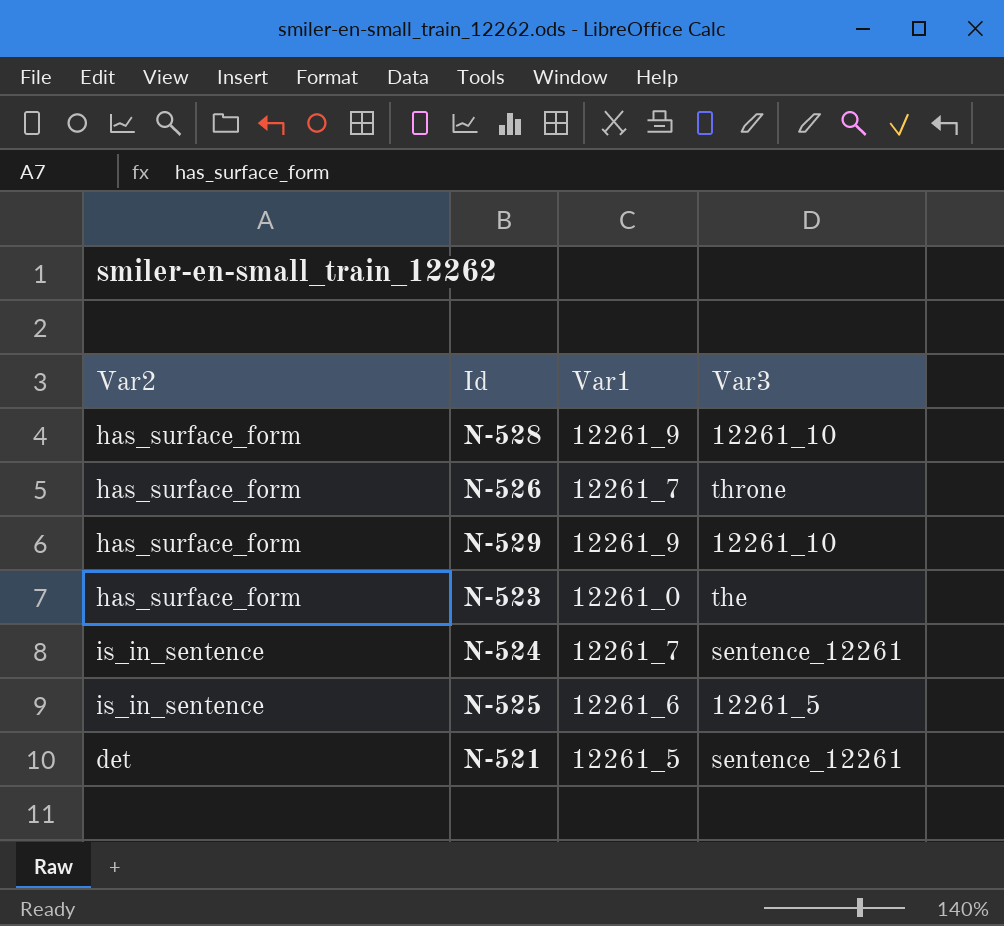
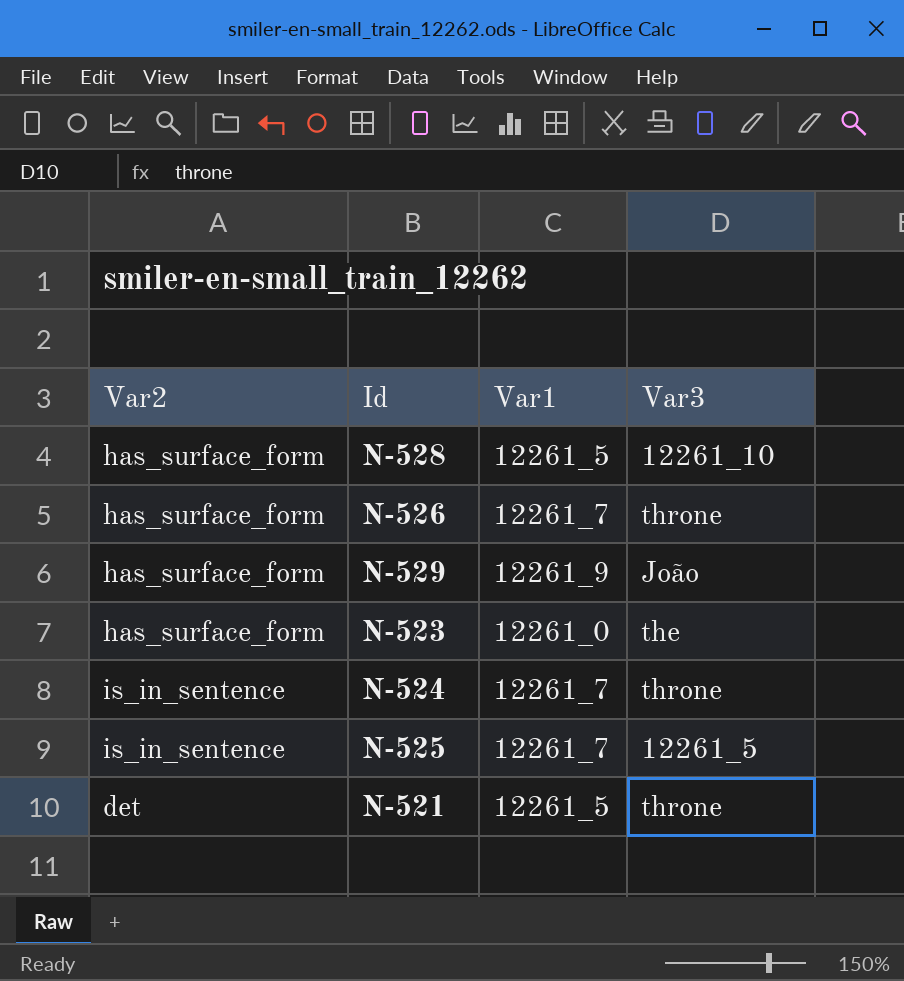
N-528 | Var1: 12261_9 -> 12261_5
N-529 | Var3: 12261_10 -> João
N-524 | Var3: sentence_12261 -> throne
N-525 | Var1: 12261_6 -> 12261_7
N-521 | Var3: sentence_12261 -> throne

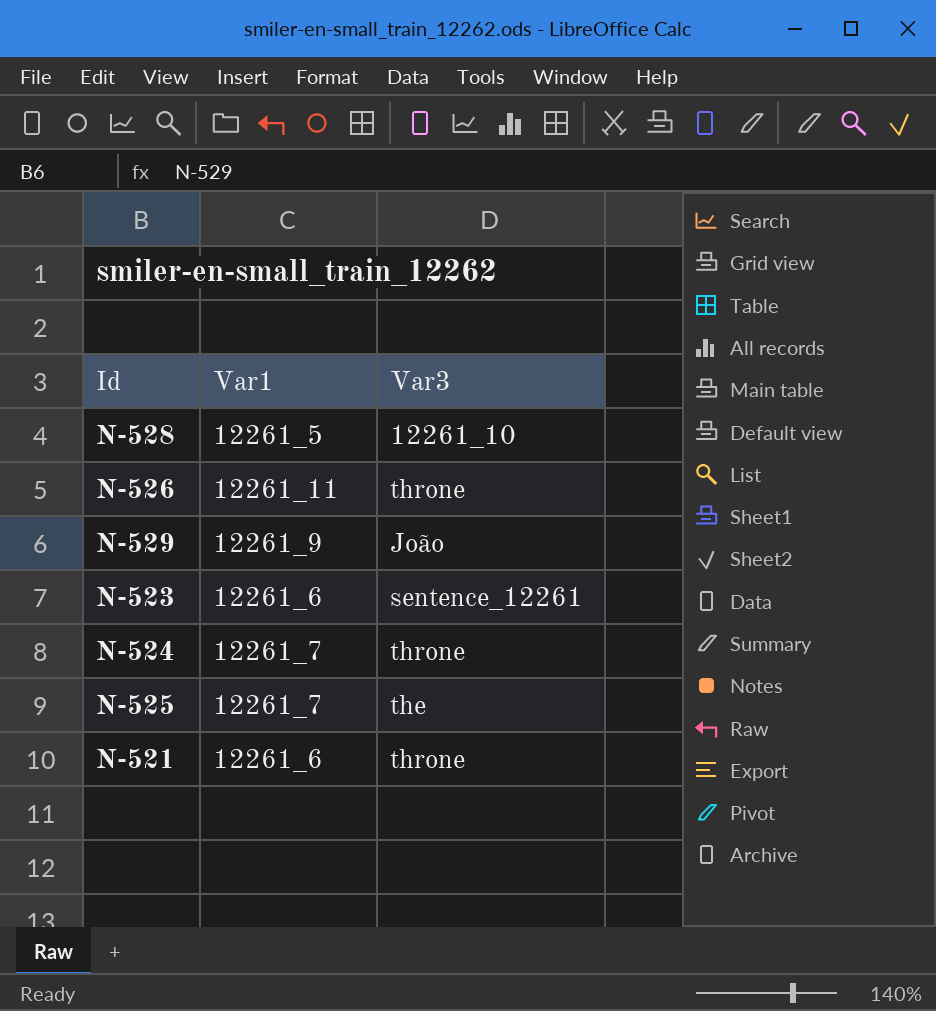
column Var2 | position: 1 -> none
N-526 | Var1: 12261_7 -> 12261_11
N-523 | Var1: 12261_0 -> 12261_6
N-523 | Var3: the -> sentence_12261
N-525 | Var3: 12261_5 -> the
N-521 | Var1: 12261_5 -> 12261_6

